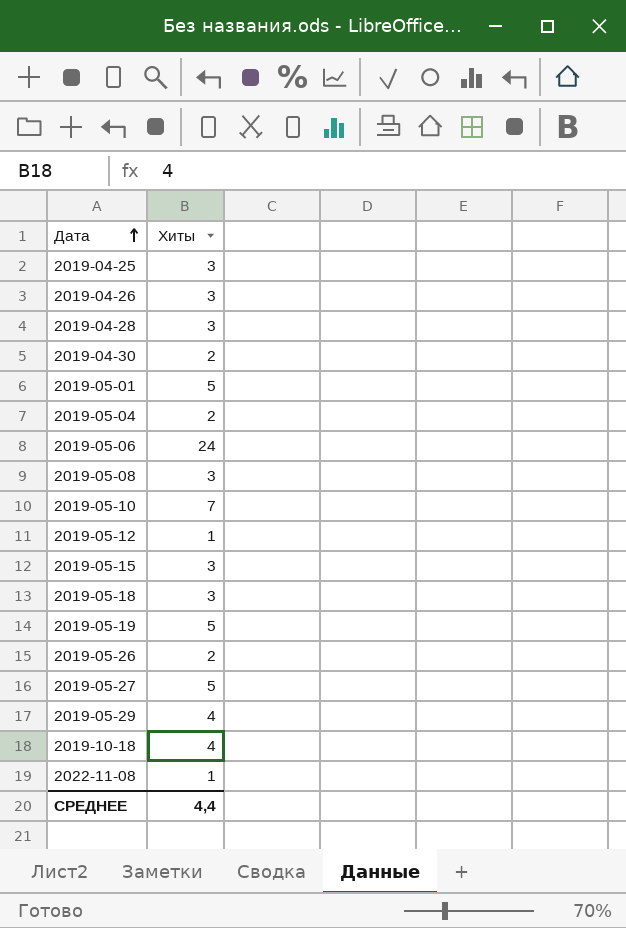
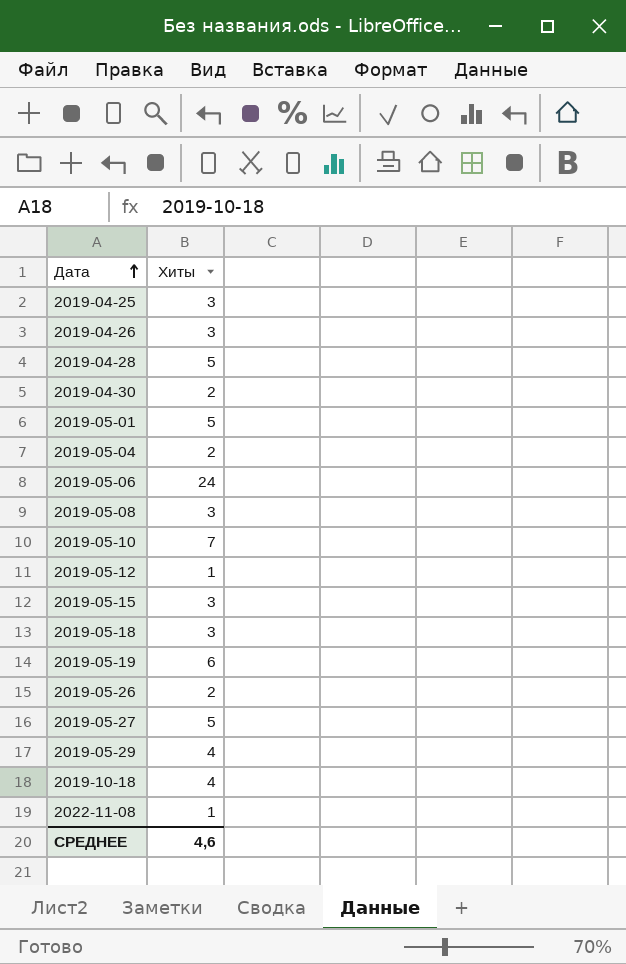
2019-04-28 | Хиты: 3 -> 5
2019-05-19 | Хиты: 5 -> 6
СРЕДНЕЕ | Хиты: 4,4 -> 4,6

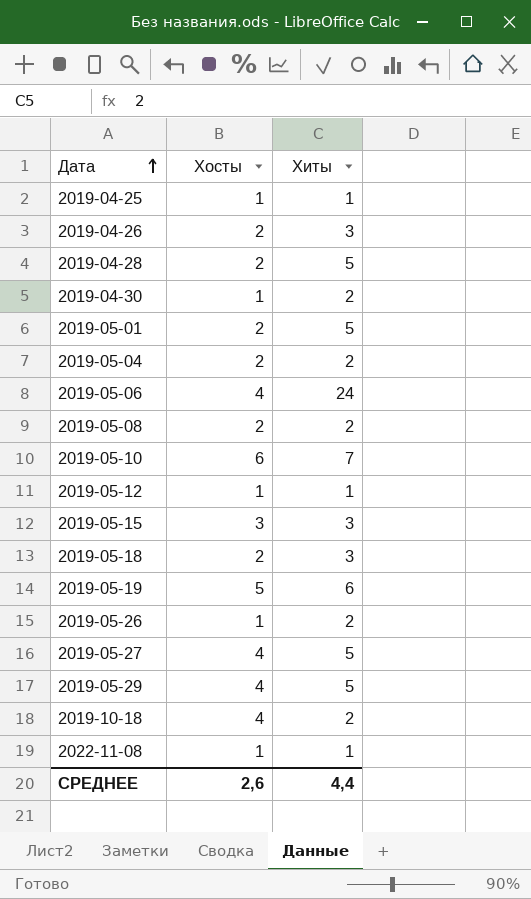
column Хосты | position: none -> 2
2019-04-25 | Хиты: 3 -> 1
2019-05-08 | Хиты: 3 -> 2
2019-05-29 | Хиты: 4 -> 5
2019-10-18 | Хиты: 4 -> 2
СРЕДНЕЕ | Хиты: 4,6 -> 4,4

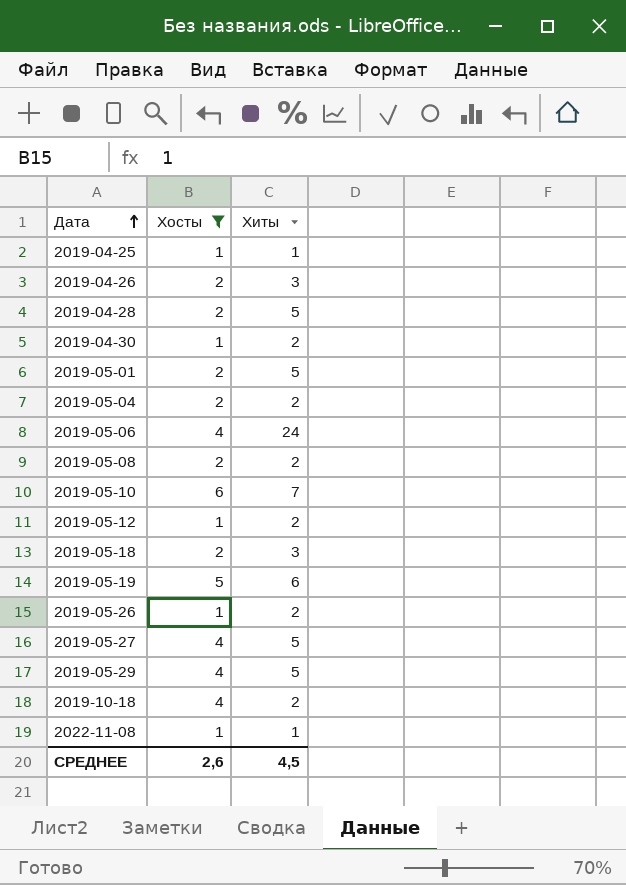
filter: none -> Хосты != 3
2019-05-12 | Хиты: 1 -> 2
СРЕДНЕЕ | Хиты: 4,4 -> 4,5

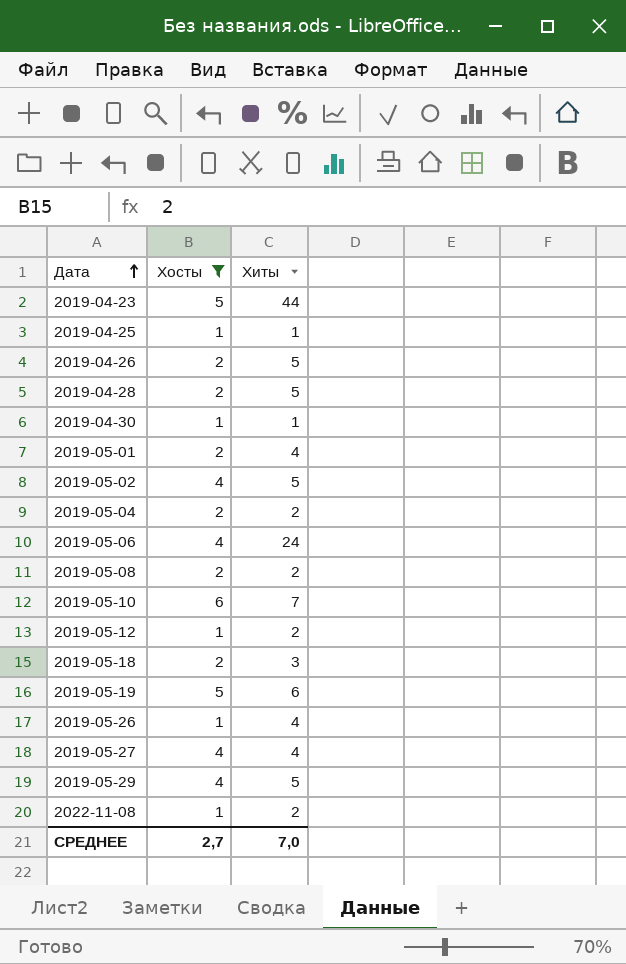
row 2019-10-18: 4 | 2 -> none
row 2019-04-23: none -> 5 | 44
2019-04-26 | Хиты: 3 -> 5
2019-04-30 | Хиты: 2 -> 1
2019-05-01 | Хиты: 5 -> 4
row 2019-05-02: none -> 4 | 5
2019-05-26 | Хиты: 2 -> 4
2019-05-27 | Хиты: 5 -> 4
2022-11-08 | Хиты: 1 -> 2
СРЕДНЕЕ | Хосты: 2,6 -> 2,7
СРЕДНЕЕ | Хиты: 4,5 -> 7,0

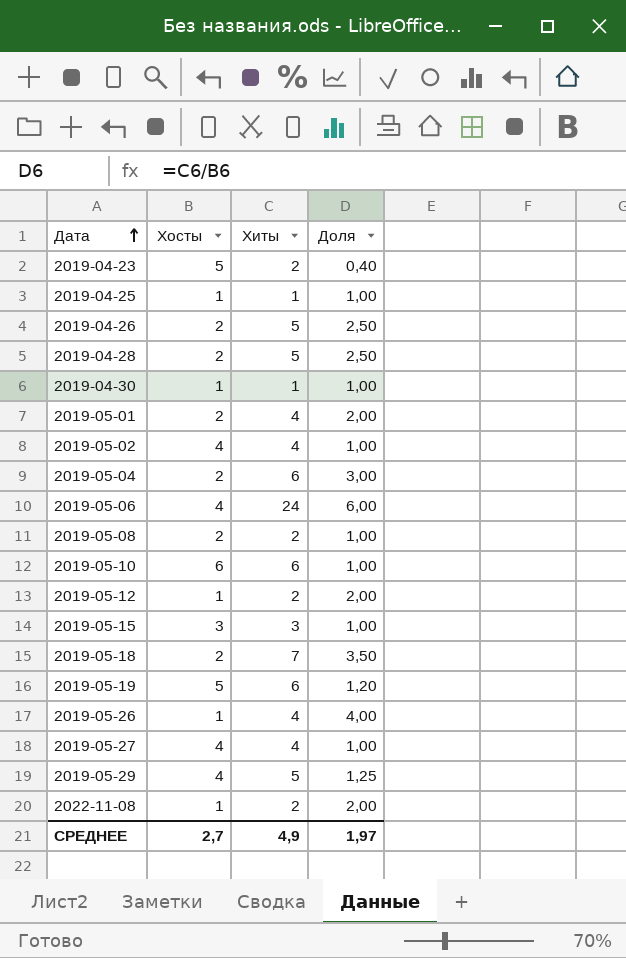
filter: Хосты != 3 -> none
column Доля | formula: none -> [Хиты] / [Хосты]
2019-04-23 | Хиты: 44 -> 2
2019-05-02 | Хиты: 5 -> 4
2019-05-04 | Хиты: 2 -> 6
2019-05-10 | Хиты: 7 -> 6
2019-05-18 | Хиты: 3 -> 7
СРЕДНЕЕ | Хиты: 7,0 -> 4,9

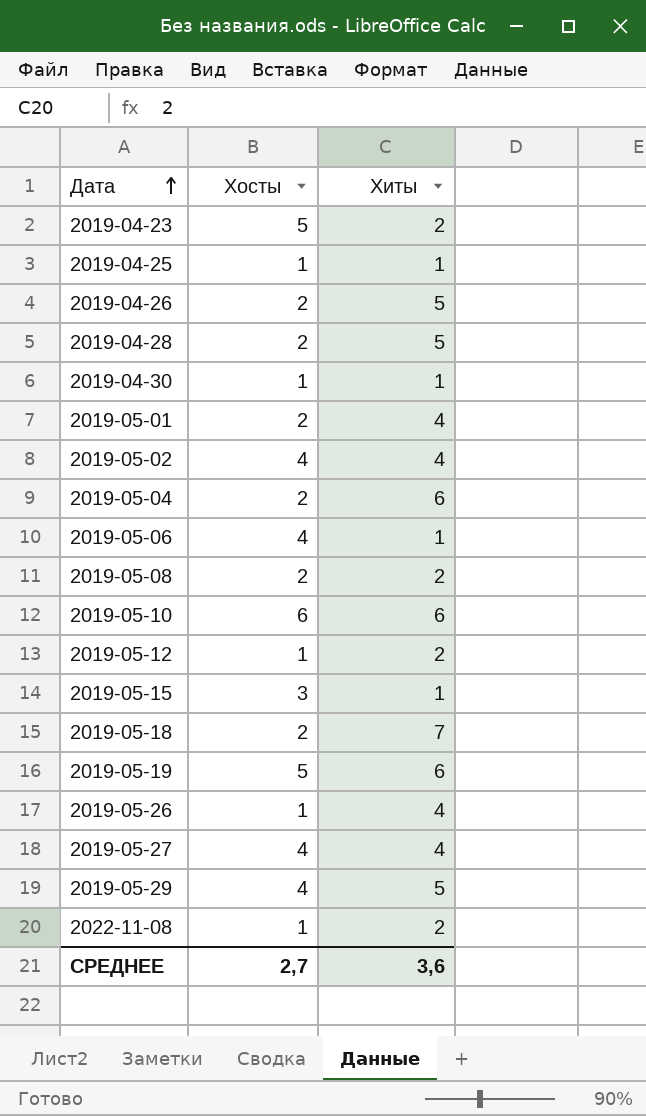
column Доля | formula: [Хиты] / [Хосты] -> none
2019-05-06 | Хиты: 24 -> 1
2019-05-15 | Хиты: 3 -> 1
СРЕДНЕЕ | Хиты: 4,9 -> 3,6

